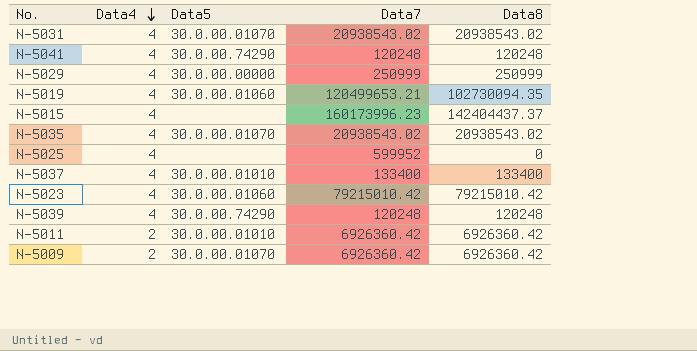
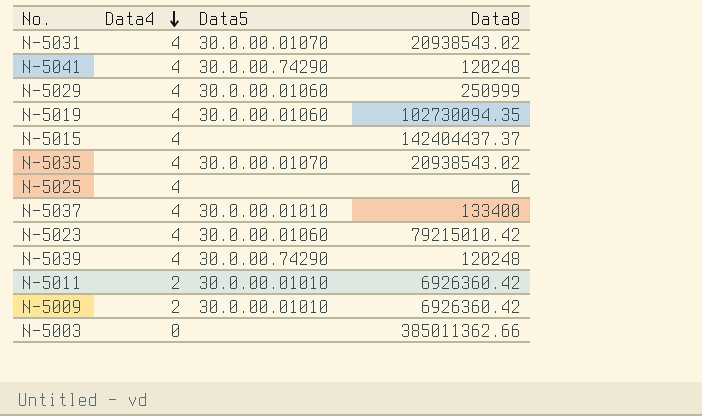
column Data7 | position: 4 -> none
N-5029 | Data5: 30.0.00.00000 -> 30.0.00.01060
N-5009 | Data5: 30.0.00.01070 -> 30.0.00.01010
row N-5003: none -> 0 | none | 385011362.66

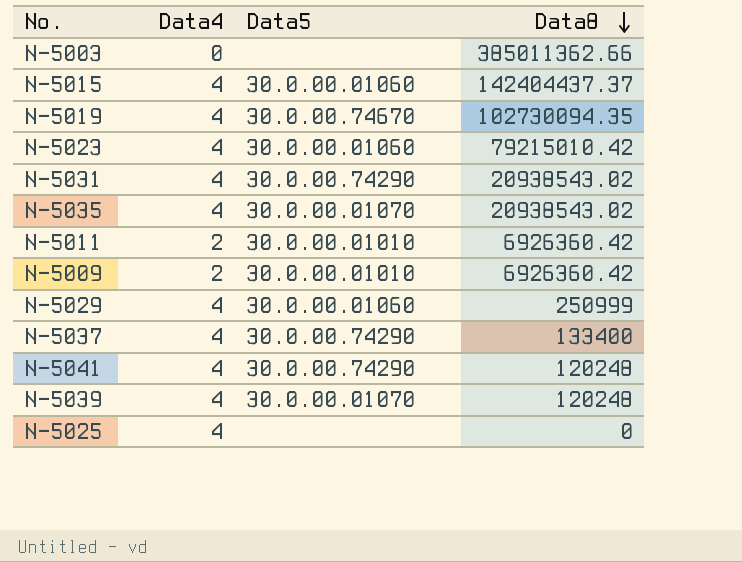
row order: Data4 descending -> Data8 descending
N-5015 | Data5: none -> 30.0.00.01060
N-5019 | Data5: 30.0.00.01060 -> 30.0.00.74670
N-5031 | Data5: 30.0.00.01070 -> 30.0.00.74290
N-5037 | Data5: 30.0.00.01010 -> 30.0.00.74290
N-5039 | Data5: 30.0.00.74290 -> 30.0.00.01070

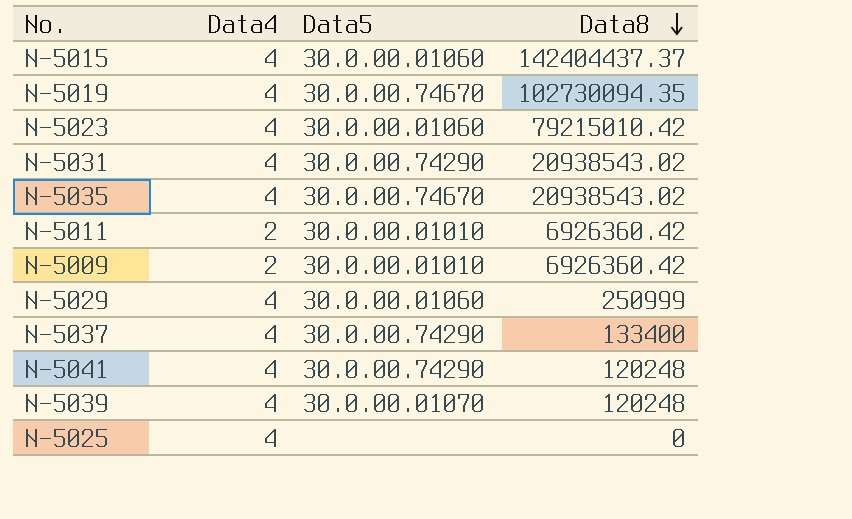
row N-5003: 0 | none | 385011362.66 -> none
N-5035 | Data5: 30.0.00.01070 -> 30.0.00.74670

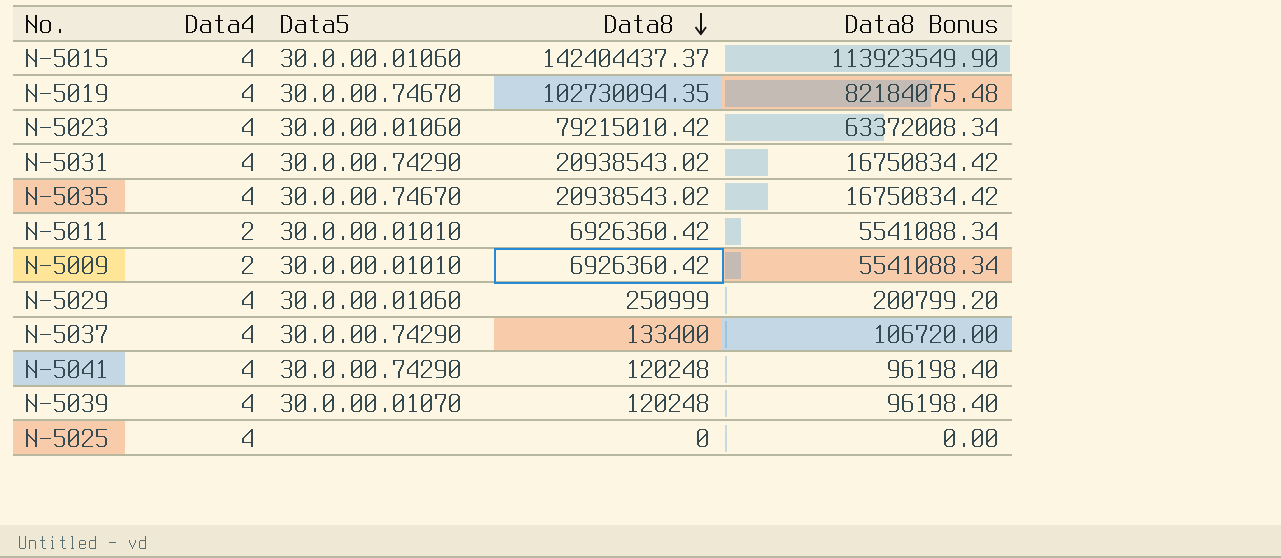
column Data8 Bonus | formula: none -> [Data8] * 0.8

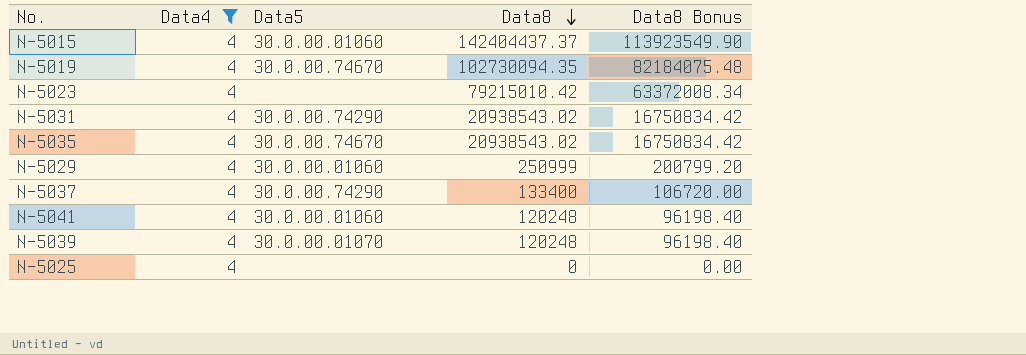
filter: none -> Data4 = 4
N-5023 | Data5: 30.0.00.01060 -> none
N-5041 | Data5: 30.0.00.74290 -> 30.0.00.01060

